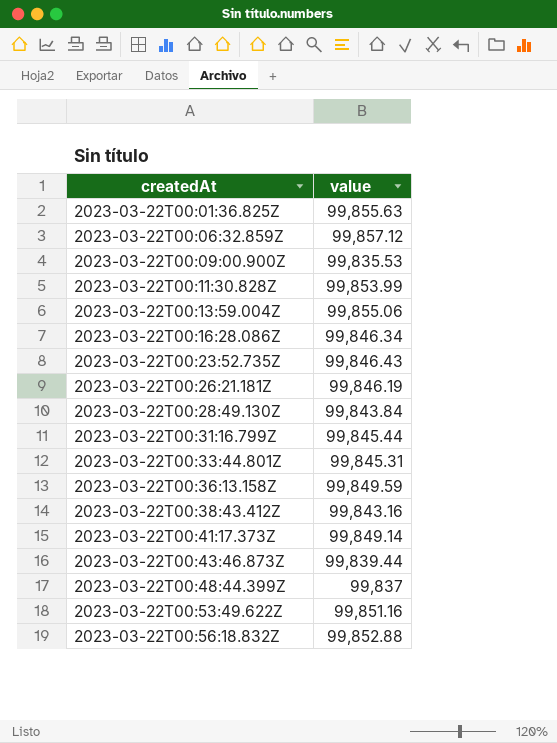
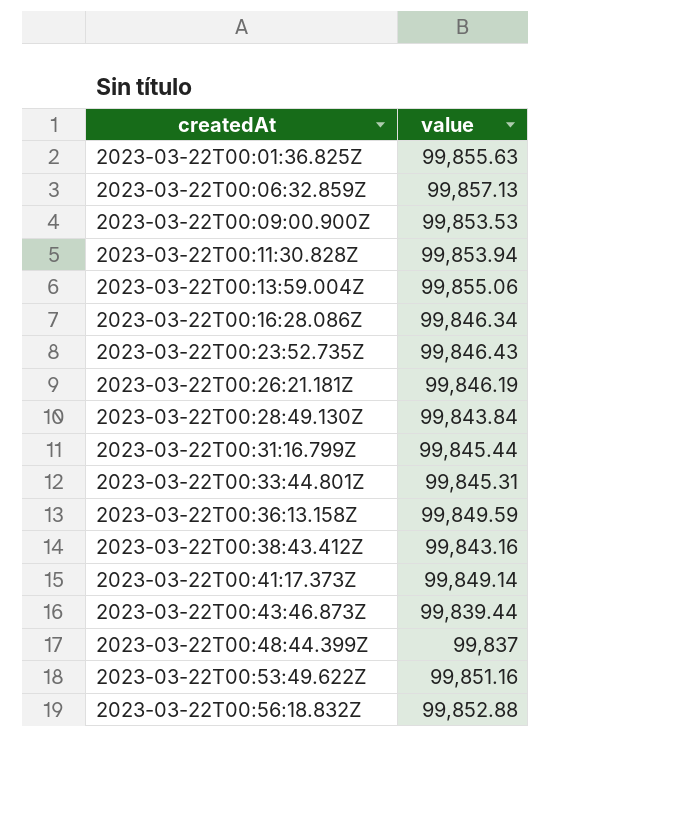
2023-03-22T00:06:32.859Z | value: 99,857.12 -> 99,857.13
2023-03-22T00:09:00.900Z | value: 99,835.53 -> 99,853.53
2023-03-22T00:11:30.828Z | value: 99,853.99 -> 99,853.94

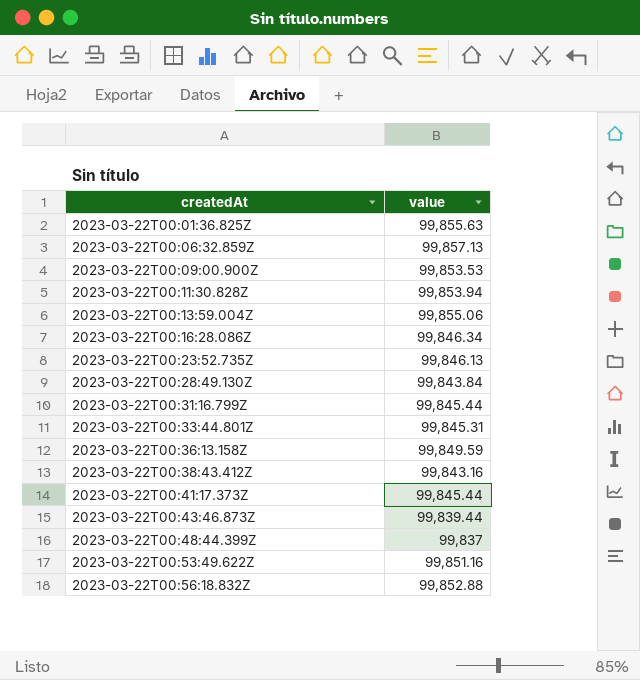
row 2023-03-22T00:26:21.181Z: 99,846.19 -> none
2023-03-22T00:23:52.735Z | value: 99,846.43 -> 99,846.13
2023-03-22T00:41:17.373Z | value: 99,849.14 -> 99,845.44

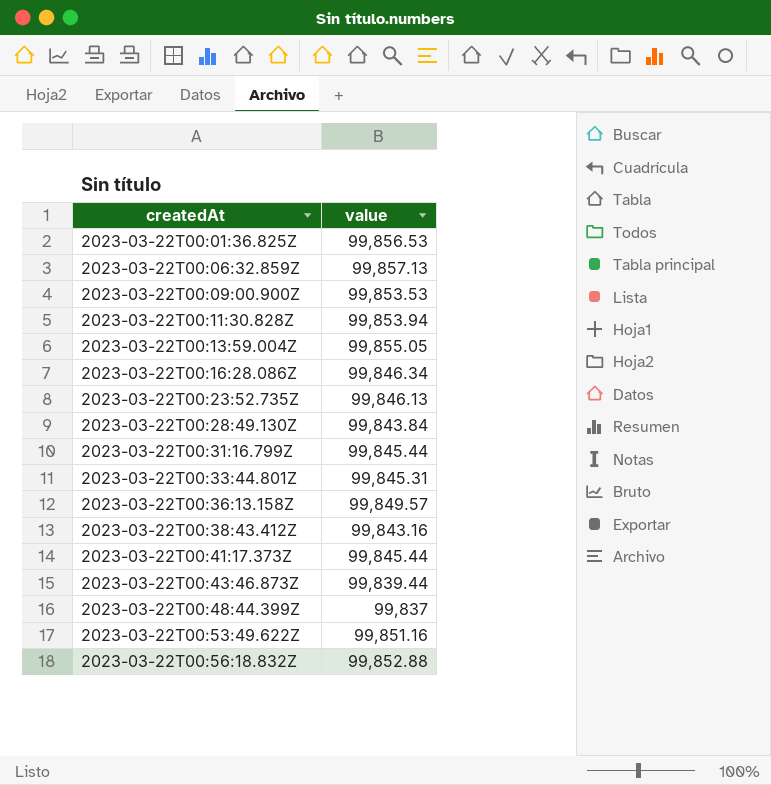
2023-03-22T00:01:36.825Z | value: 99,855.63 -> 99,856.53
2023-03-22T00:13:59.004Z | value: 99,855.06 -> 99,855.05
2023-03-22T00:36:13.158Z | value: 99,849.59 -> 99,849.57

